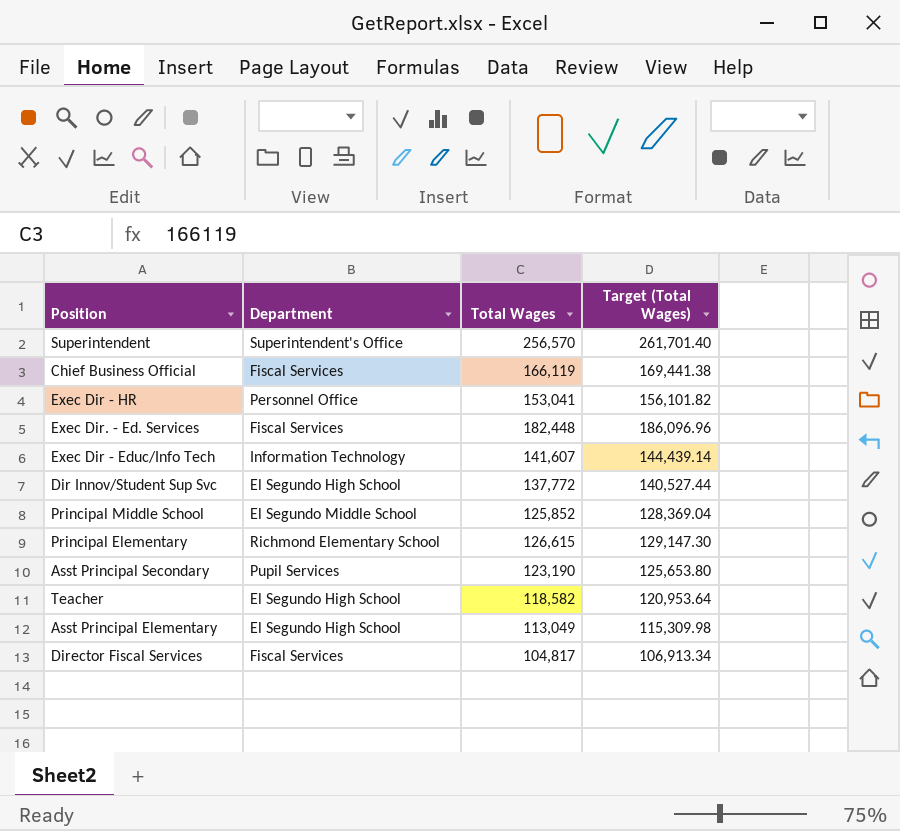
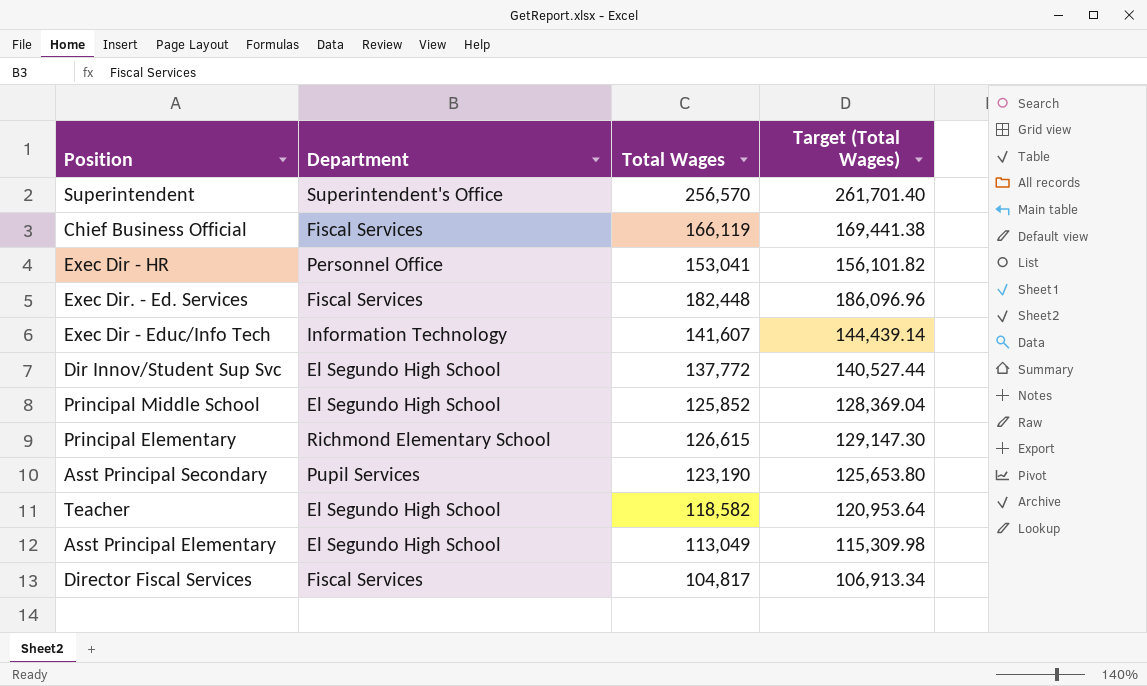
Principal Middle School | Department: El Segundo Middle School -> El Segundo High School

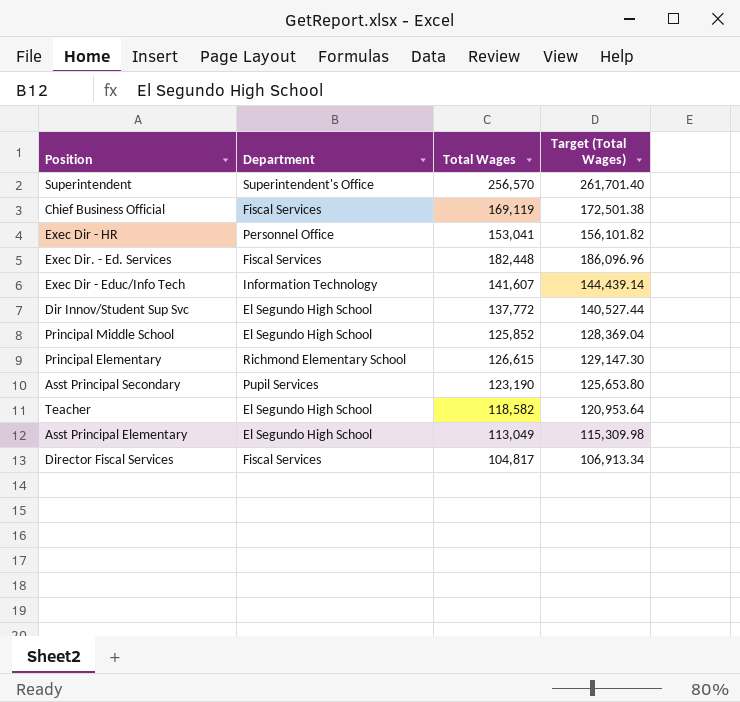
Chief Business Official | Total Wages: 166,119 -> 169,119
Chief Business Official | Target (Total Wages): 169,441.38 -> 172,501.38

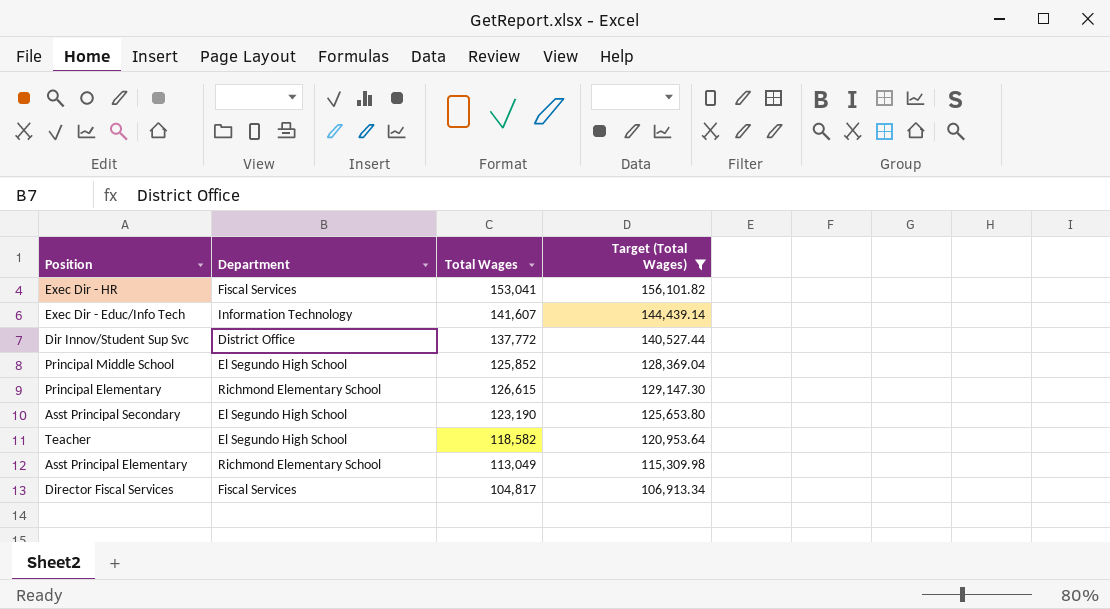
filter: none -> Target (Total Wages) <= 156,101.82
Exec Dir - HR | Department: Personnel Office -> Fiscal Services
Dir Innov/Student Sup Svc | Department: El Segundo High School -> District Office
Asst Principal Secondary | Department: Pupil Services -> El Segundo High School
Asst Principal Elementary | Department: El Segundo High School -> Richmond Elementary School

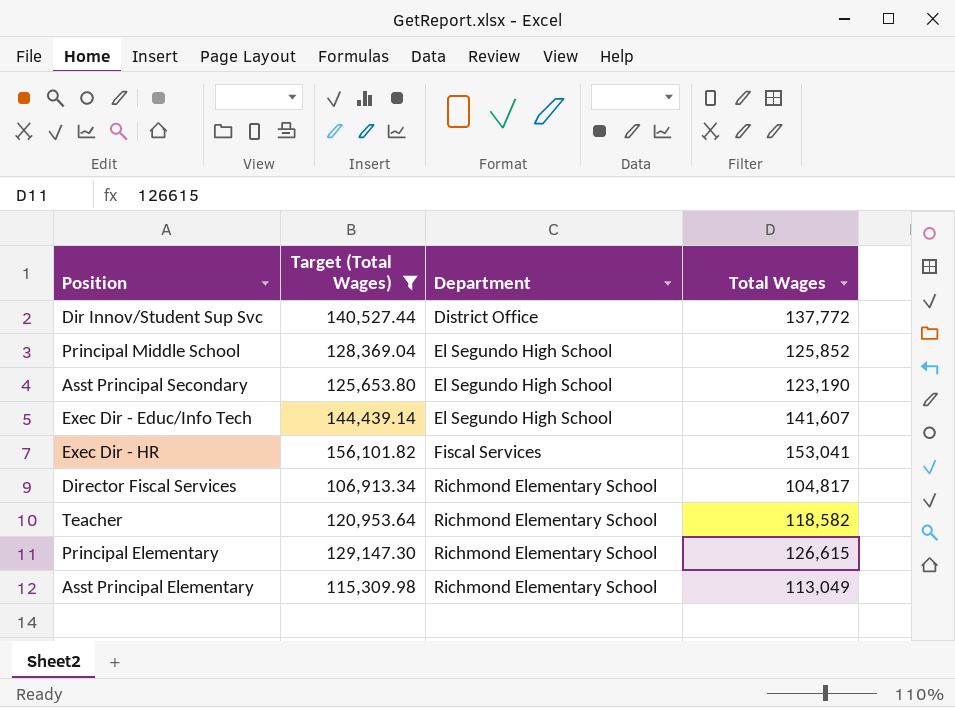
row order: none -> Department ascending
column Target (Total Wages) | position: 4 -> 2
Exec Dir - Educ/Info Tech | Department: Information Technology -> El Segundo High School
Director Fiscal Services | Department: Fiscal Services -> Richmond Elementary School
Teacher | Department: El Segundo High School -> Richmond Elementary School

